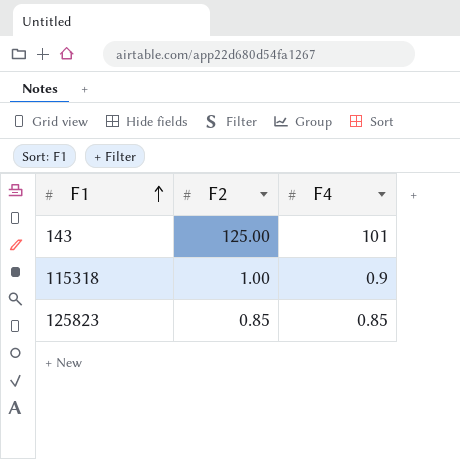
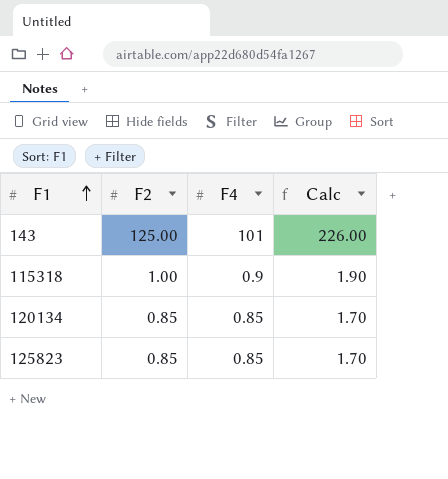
column Calc | formula: none -> [F2] + [F4]
row 120134: none -> 0.85 | 0.85 | 1.70

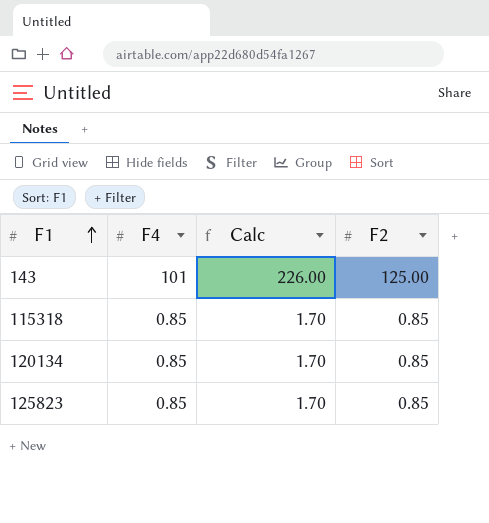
column F2 | position: 2 -> 4
115318 | F4: 0.9 -> 0.85
115318 | Calc: 1.90 -> 1.70
115318 | F2: 1.00 -> 0.85

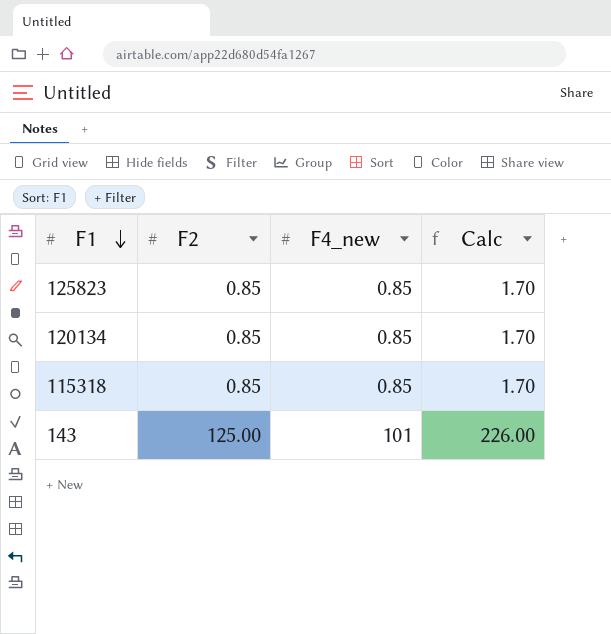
row order: F1 ascending -> F1 descending
column F2 | position: 4 -> 2
column name: F4 -> F4_new

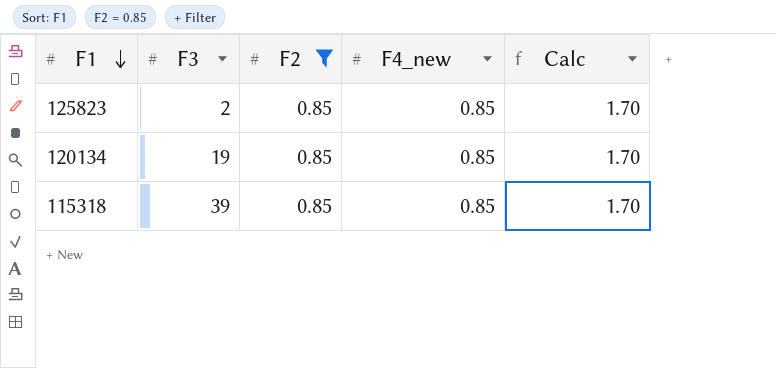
filter: none -> F2 = 0.85
column F3 | position: none -> 2

